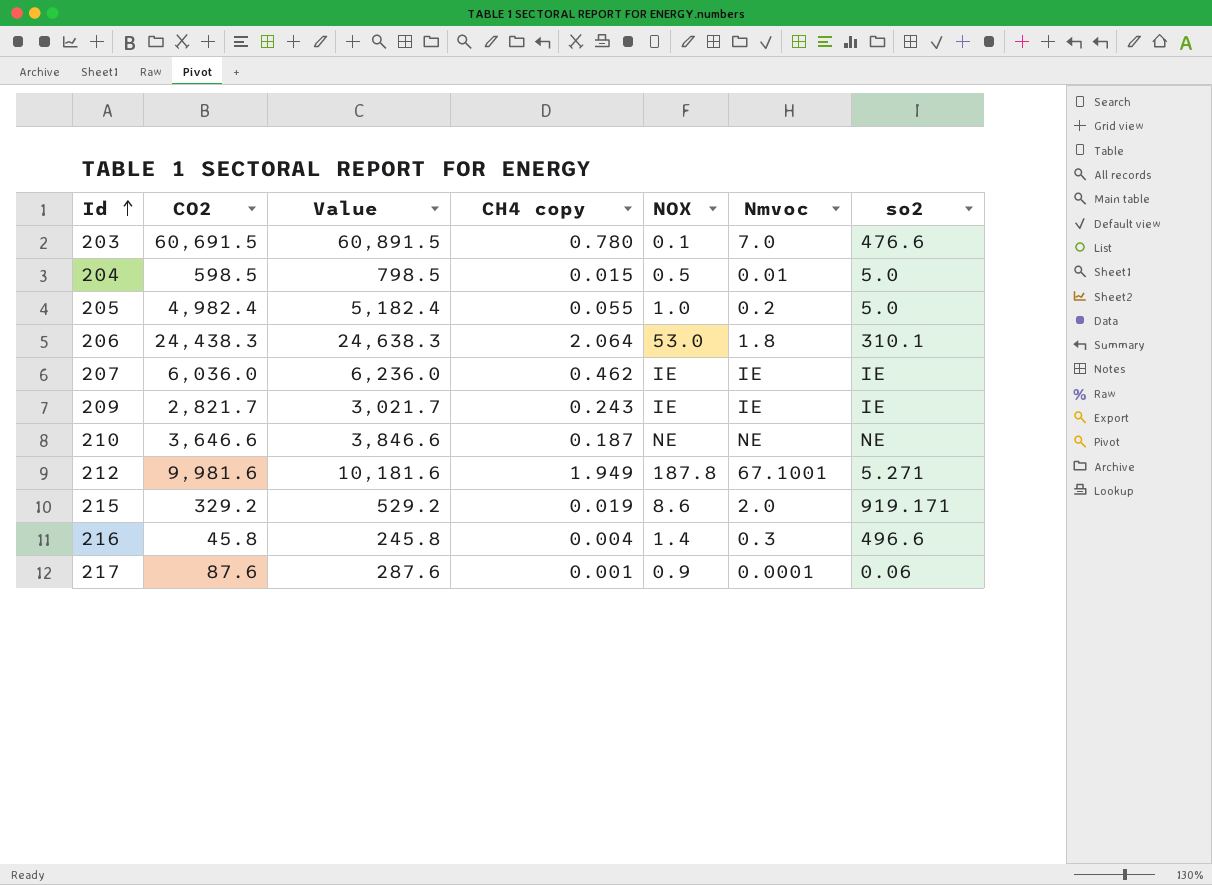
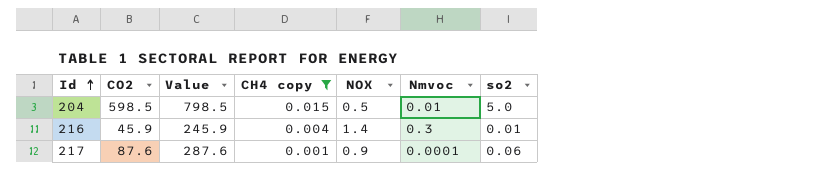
filter: none -> CH4 copy <= 0.015
216 | CO2: 45.8 -> 45.9
216 | Value: 245.8 -> 245.9
216 | so2: 496.6 -> 0.01

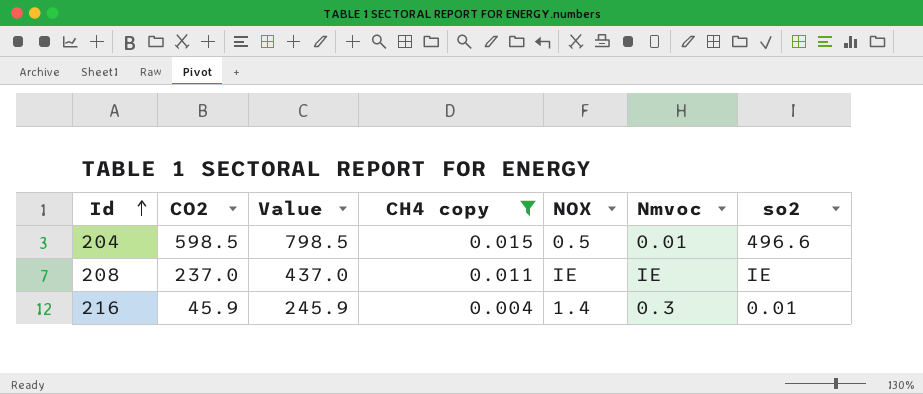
row 217: 87.6 | 287.6 | 0.001 | 0.9 | 0.0001 | 0.06 -> none
204 | so2: 5.0 -> 496.6
row 208: none -> 237.0 | 437.0 | 0.011 | IE | IE | IE

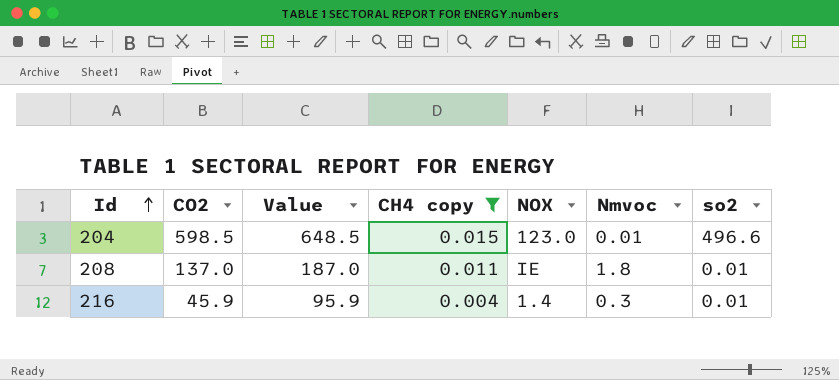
column Value | formula: [CO2] + 200 -> [CO2] + 50
204 | NOX: 0.5 -> 123.0
208 | CO2: 237.0 -> 137.0
208 | Nmvoc: IE -> 1.8
208 | so2: IE -> 0.01

